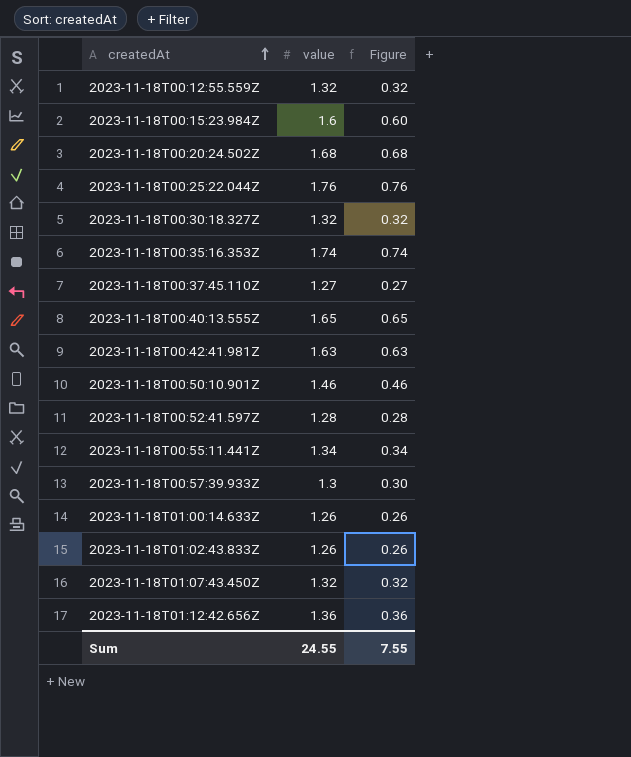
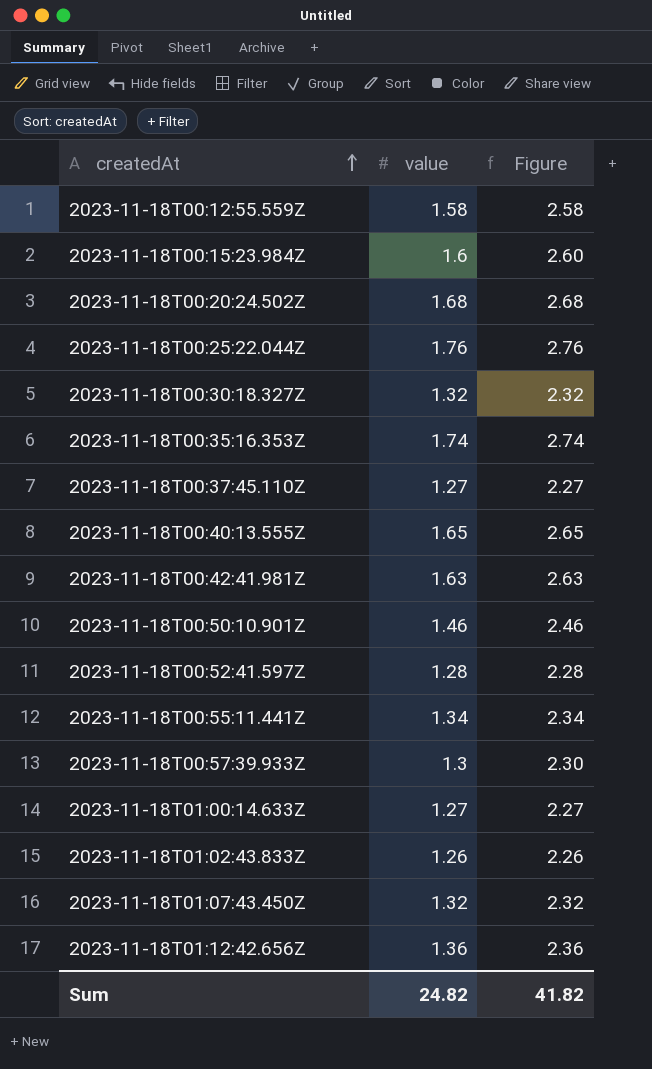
column Figure | formula: [value] - 1 -> [value] + 1
2023-11-18T00:12:55.559Z | value: 1.32 -> 1.58
2023-11-18T01:00:14.633Z | value: 1.26 -> 1.27
Sum | value: 24.55 -> 24.82
Sum | Figure: 7.55 -> 41.82

